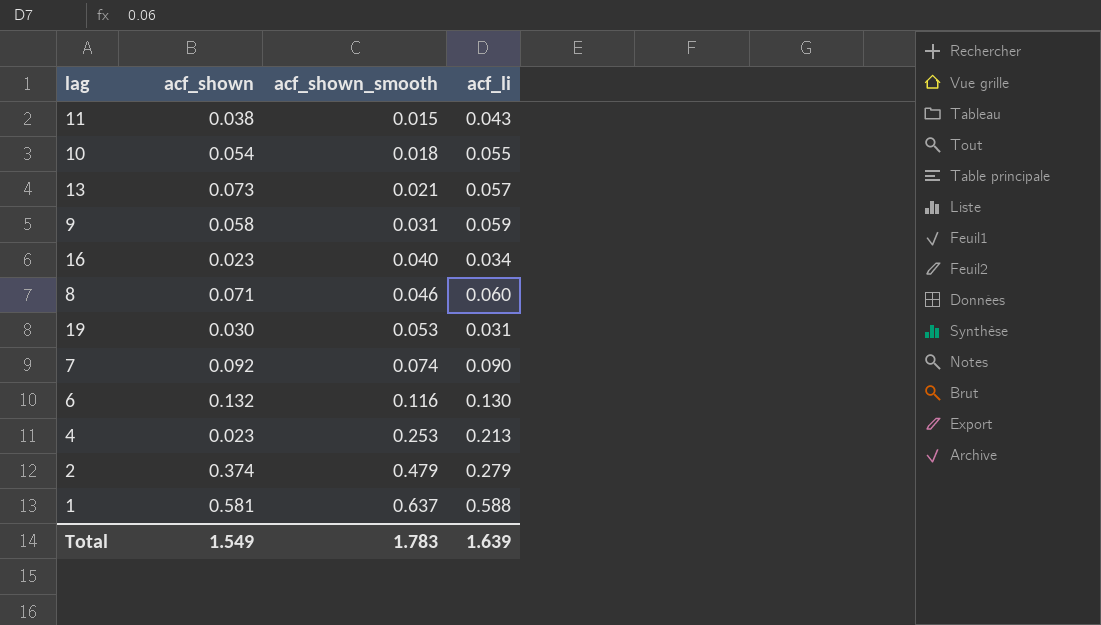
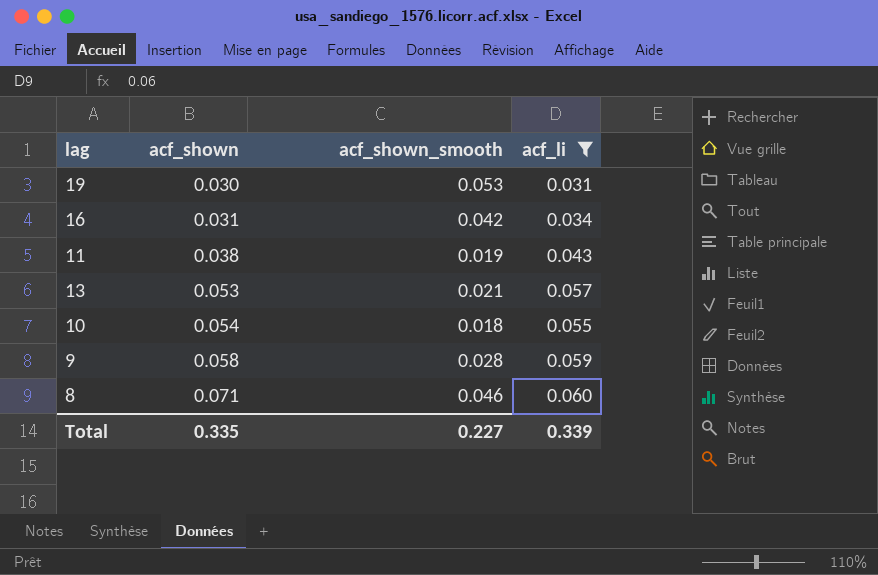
filter: none -> acf_li <= 0.060
row order: acf_shown_smooth ascending -> acf_shown ascending
16 | acf_shown: 0.023 -> 0.031
16 | acf_shown_smooth: 0.040 -> 0.042
11 | acf_shown_smooth: 0.015 -> 0.019
13 | acf_shown: 0.073 -> 0.053
9 | acf_shown_smooth: 0.031 -> 0.028
Total | acf_shown: 1.549 -> 0.335
Total | acf_shown_smooth: 1.783 -> 0.227
Total | acf_li: 1.639 -> 0.339

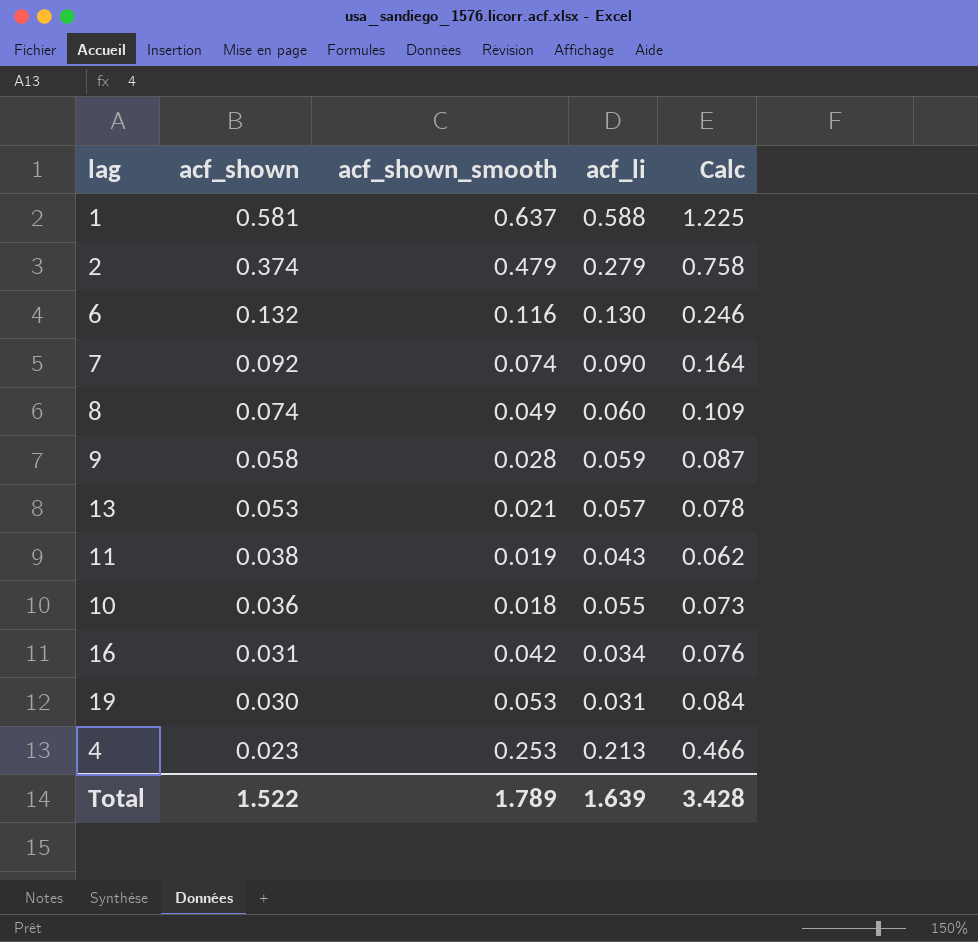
filter: acf_li <= 0.060 -> none
row order: acf_shown ascending -> acf_shown descending
column Calc | formula: none -> [acf_shown_smooth] + [acf_li]
8 | acf_shown: 0.071 -> 0.074
8 | acf_shown_smooth: 0.046 -> 0.049
10 | acf_shown: 0.054 -> 0.036
Total | acf_shown: 0.335 -> 1.522
Total | acf_shown_smooth: 0.227 -> 1.789
Total | acf_li: 0.339 -> 1.639

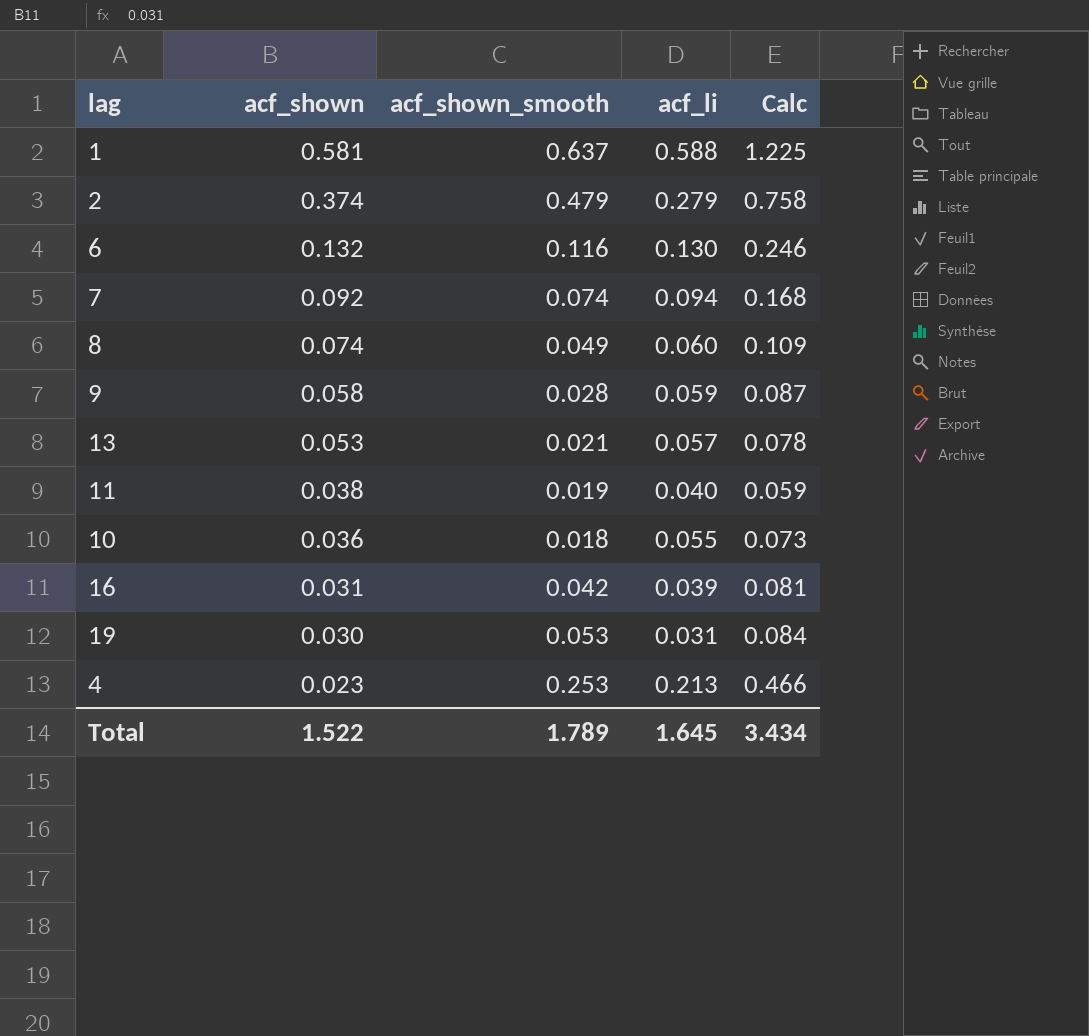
7 | acf_li: 0.090 -> 0.094
7 | Calc: 0.164 -> 0.168
11 | acf_li: 0.043 -> 0.040
11 | Calc: 0.062 -> 0.059
16 | acf_li: 0.034 -> 0.039
16 | Calc: 0.076 -> 0.081
Total | acf_li: 1.639 -> 1.645
Total | Calc: 3.428 -> 3.434

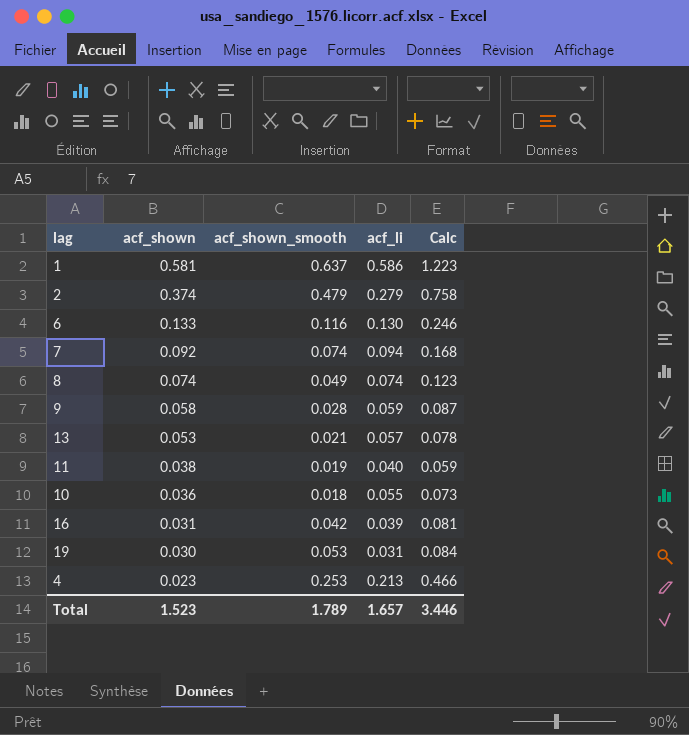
1 | acf_li: 0.588 -> 0.586
1 | Calc: 1.225 -> 1.223
6 | acf_shown: 0.132 -> 0.133
8 | acf_li: 0.060 -> 0.074
8 | Calc: 0.109 -> 0.123
Total | acf_shown: 1.522 -> 1.523
Total | acf_li: 1.645 -> 1.657
Total | Calc: 3.434 -> 3.446

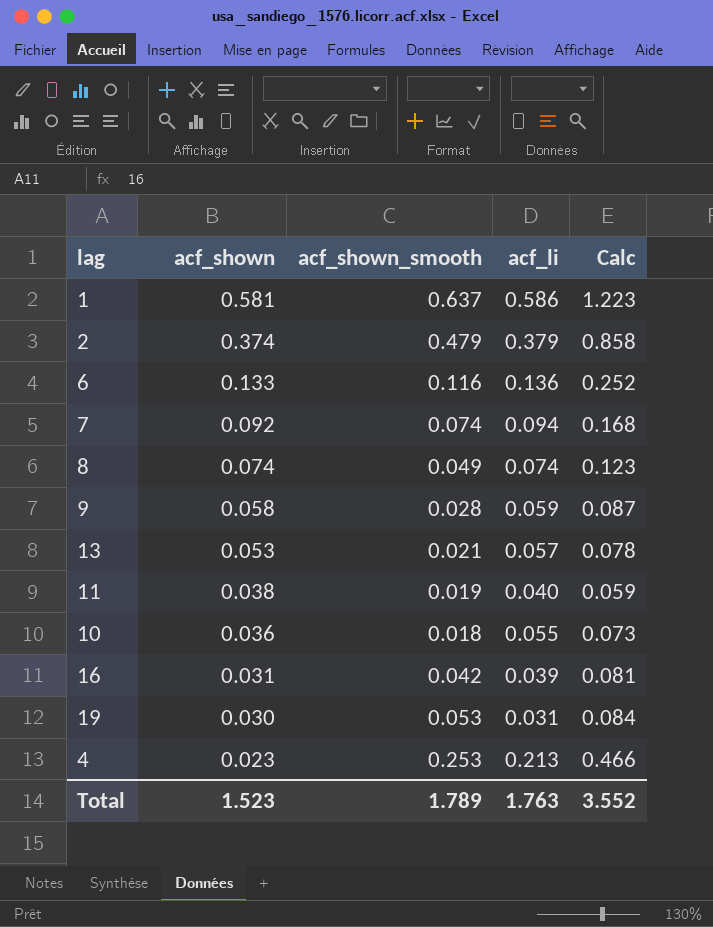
2 | acf_li: 0.279 -> 0.379
2 | Calc: 0.758 -> 0.858
6 | acf_li: 0.130 -> 0.136
6 | Calc: 0.246 -> 0.252
Total | acf_li: 1.657 -> 1.763
Total | Calc: 3.446 -> 3.552

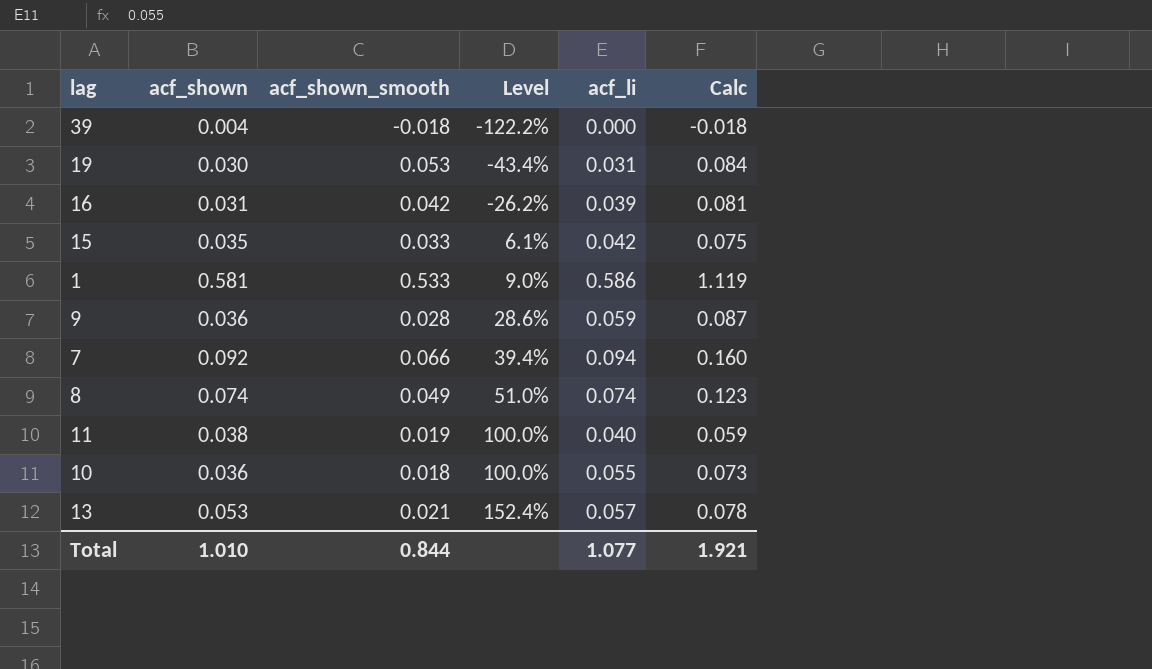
row order: acf_shown descending -> Level ascending
column Level | formula: none -> ([acf_shown] - [acf_shown_smooth]) / [acf_shown_smooth]
row 2: 0.374 | 0.479 | 0.379 | 0.858 -> none
row 6: 0.133 | 0.116 | 0.136 | 0.252 -> none
row 4: 0.023 | 0.253 | 0.213 | 0.466 -> none
row 39: none -> 0.004 | -0.018 | -122.2% | 0.000 | -0.018
row 15: none -> 0.035 | 0.033 | 6.1% | 0.042 | 0.075
1 | acf_shown_smooth: 0.637 -> 0.533
1 | Calc: 1.223 -> 1.119
9 | acf_shown: 0.058 -> 0.036
7 | acf_shown_smooth: 0.074 -> 0.066
7 | Calc: 0.168 -> 0.160
Total | acf_shown: 1.523 -> 1.010
Total | acf_shown_smooth: 1.789 -> 0.844
Total | acf_li: 1.763 -> 1.077
Total | Calc: 3.552 -> 1.921

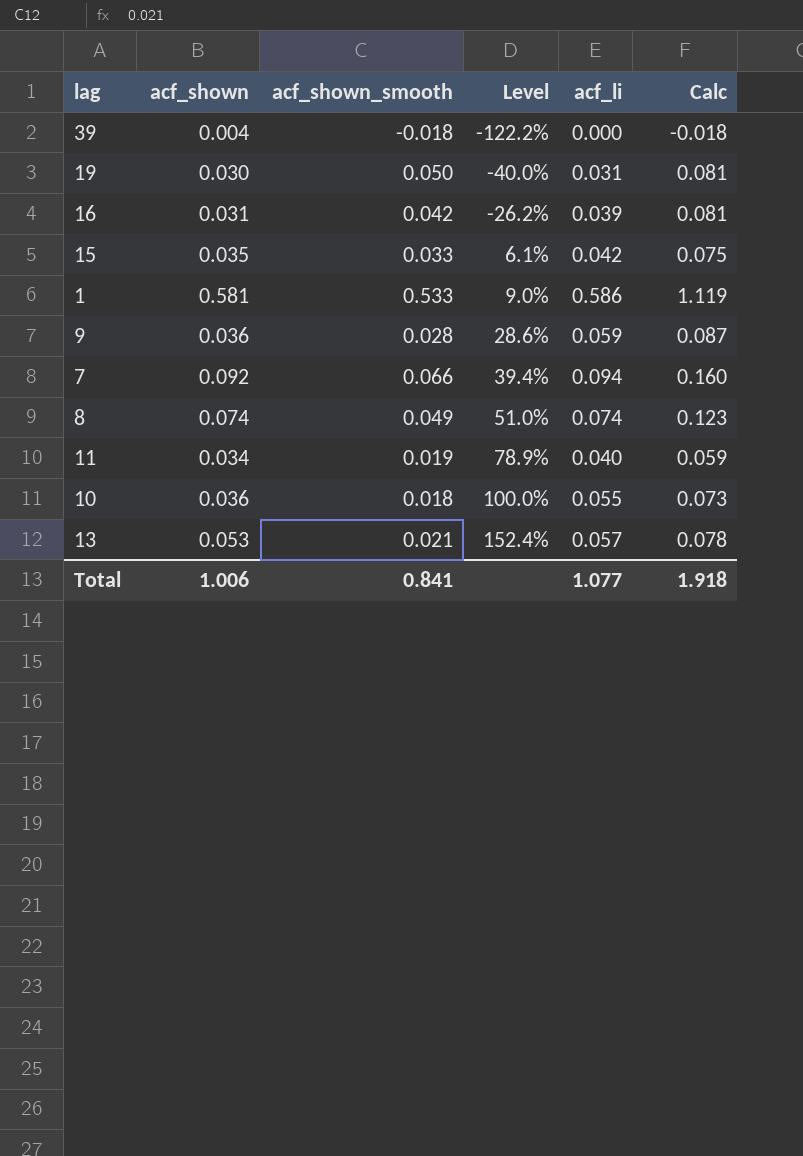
19 | acf_shown_smooth: 0.053 -> 0.050
19 | Level: -43.4% -> -40.0%
19 | Calc: 0.084 -> 0.081
11 | acf_shown: 0.038 -> 0.034
11 | Level: 100.0% -> 78.9%
Total | acf_shown: 1.010 -> 1.006
Total | acf_shown_smooth: 0.844 -> 0.841
Total | Calc: 1.921 -> 1.918

